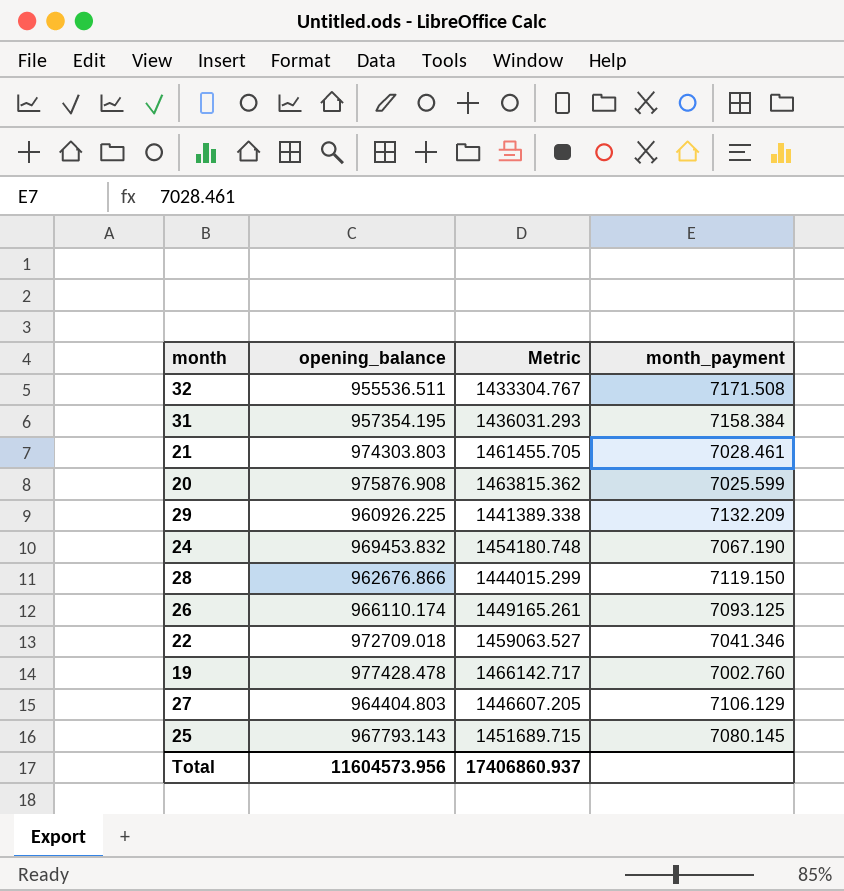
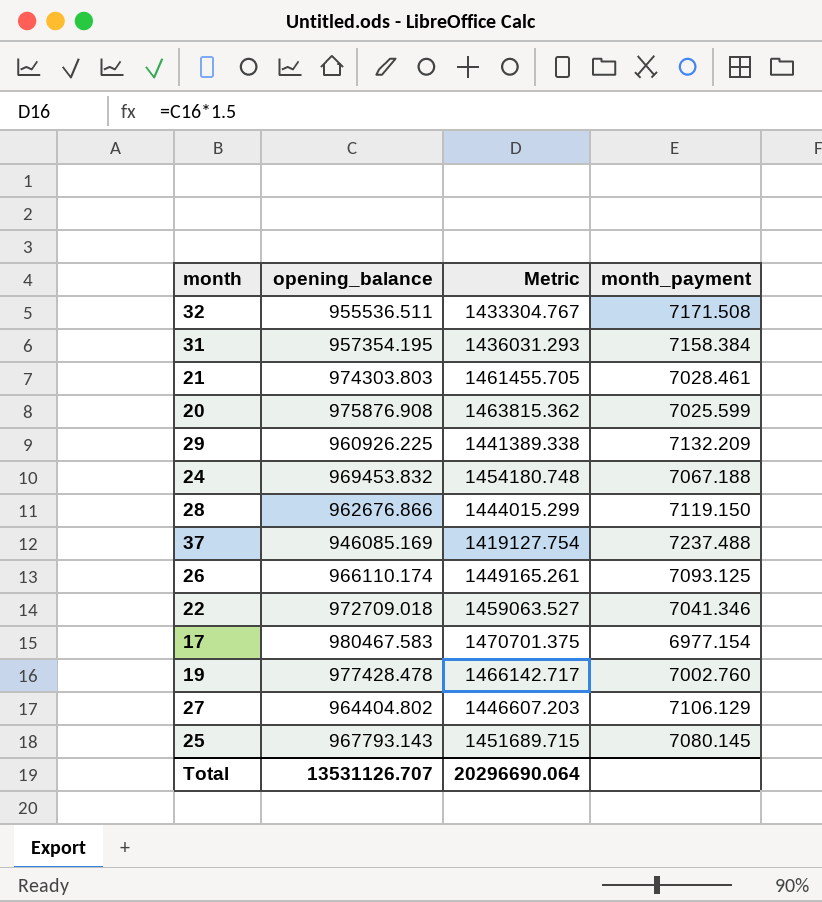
24 | month_payment: 7067.190 -> 7067.188
row 37: none -> 946085.169 | 1419127.754 | 7237.488
row 17: none -> 980467.583 | 1470701.375 | 6977.154
27 | opening_balance: 964404.803 -> 964404.802
27 | Metric: 1446607.205 -> 1446607.203
Total | opening_balance: 11604573.956 -> 13531126.707
Total | Metric: 17406860.937 -> 20296690.064

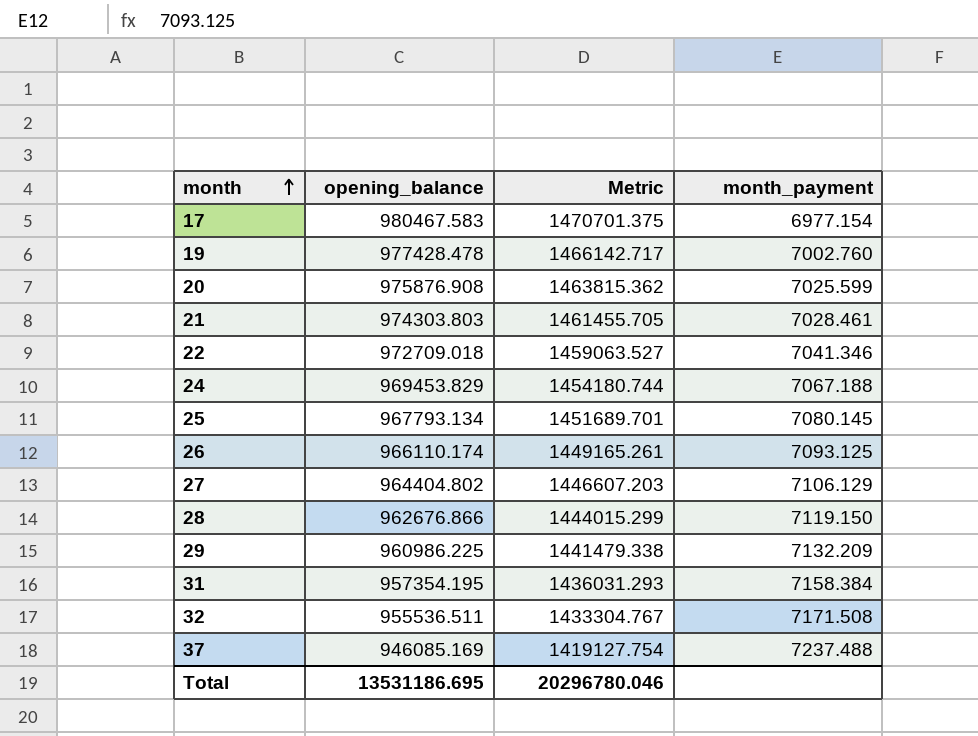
row order: none -> month ascending
24 | opening_balance: 969453.832 -> 969453.829
24 | Metric: 1454180.748 -> 1454180.744
25 | opening_balance: 967793.143 -> 967793.134
25 | Metric: 1451689.715 -> 1451689.701
29 | opening_balance: 960926.225 -> 960986.225
29 | Metric: 1441389.338 -> 1441479.338
Total | opening_balance: 13531126.707 -> 13531186.695
Total | Metric: 20296690.064 -> 20296780.046

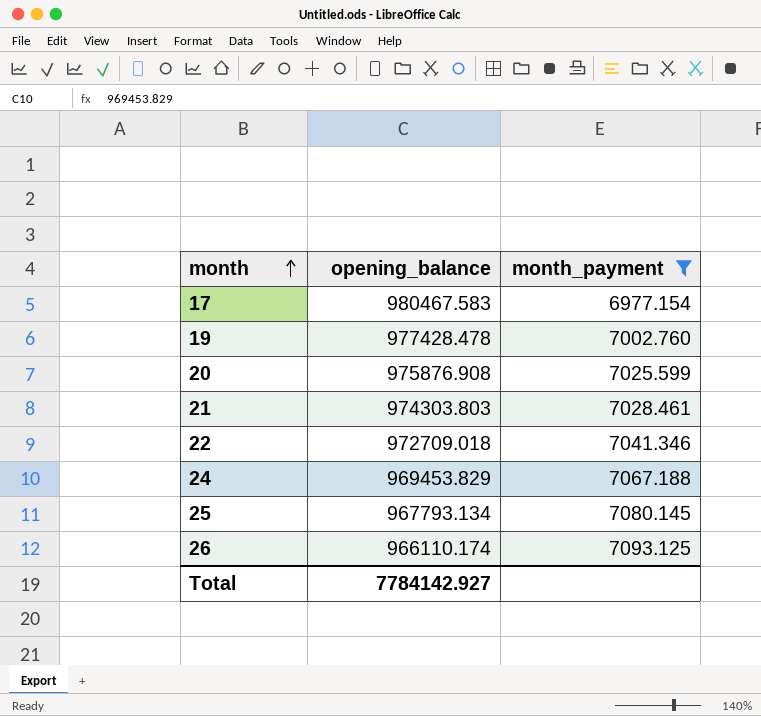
filter: none -> month_payment <= 7093.125
column Metric | formula: [opening_balance] * 1.5 -> none
Total | opening_balance: 13531186.695 -> 7784142.927

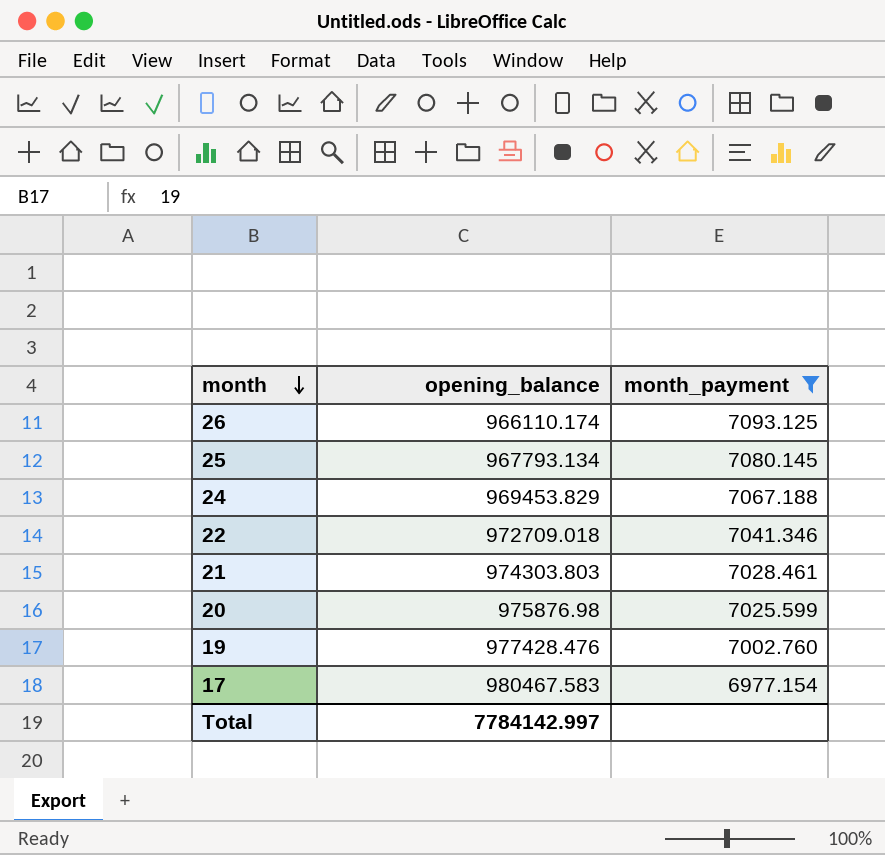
row order: month ascending -> month descending
20 | opening_balance: 975876.908 -> 975876.98
19 | opening_balance: 977428.478 -> 977428.476
Total | opening_balance: 7784142.927 -> 7784142.997

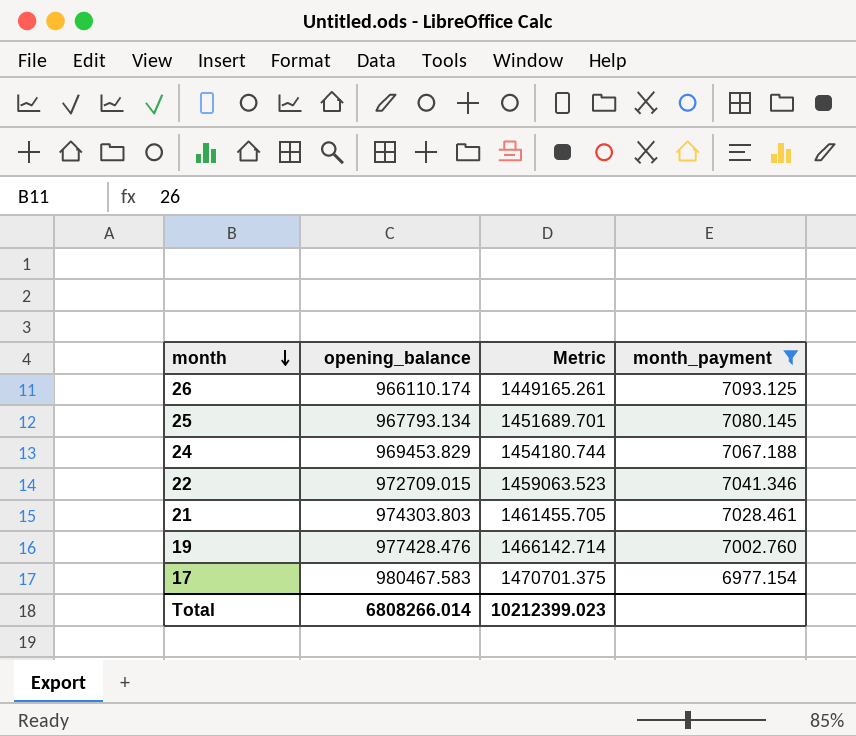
column Metric | formula: none -> [opening_balance] * 1.5
row 20: 975876.98 | 7025.599 -> none
22 | opening_balance: 972709.018 -> 972709.015
Total | opening_balance: 7784142.997 -> 6808266.014

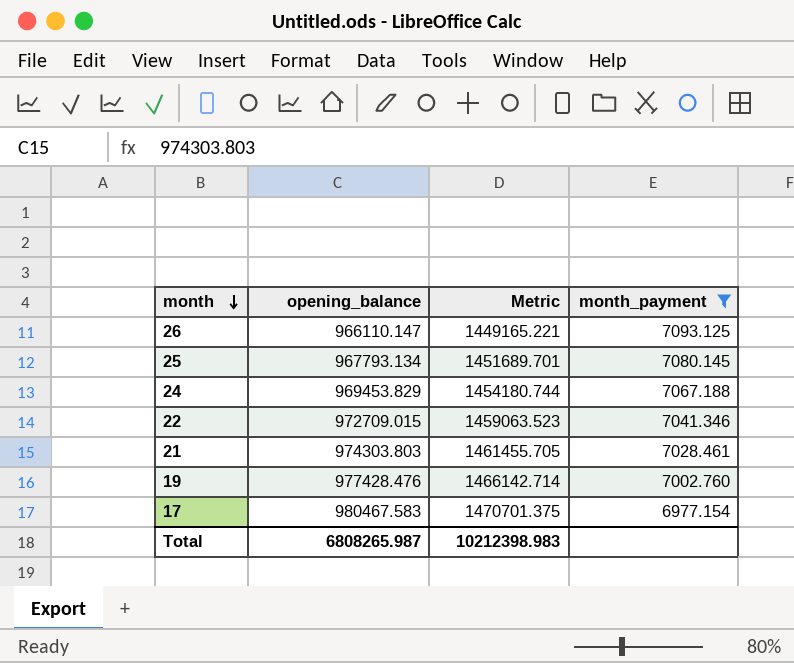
26 | opening_balance: 966110.174 -> 966110.147
26 | Metric: 1449165.261 -> 1449165.221
Total | opening_balance: 6808266.014 -> 6808265.987
Total | Metric: 10212399.023 -> 10212398.983

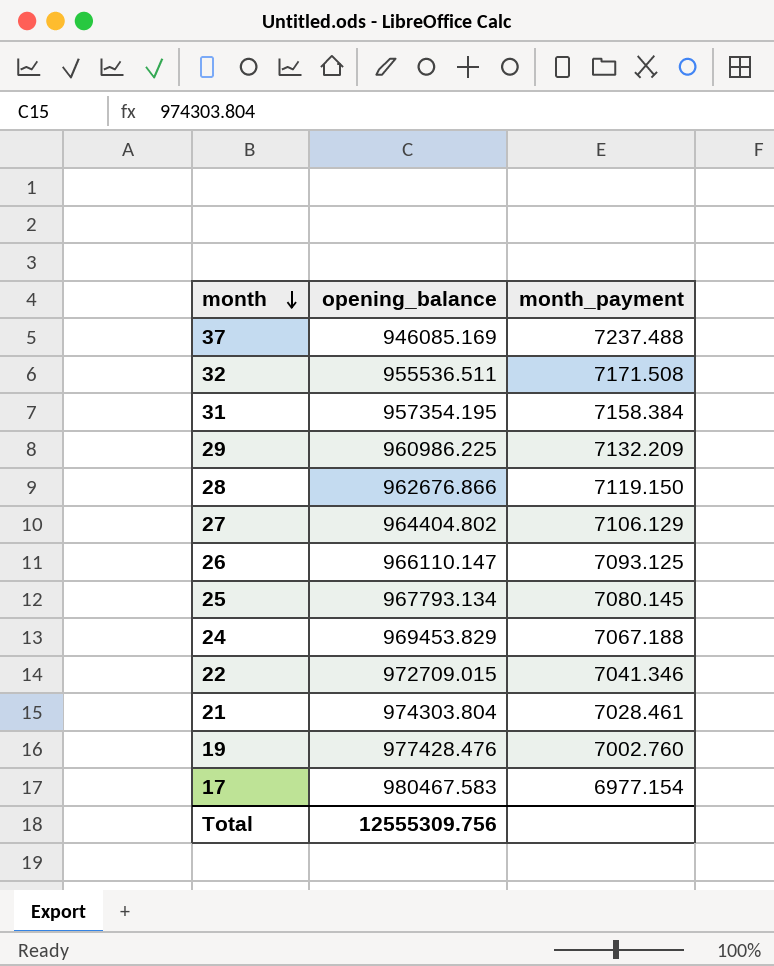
filter: month_payment <= 7093.125 -> none
column Metric | formula: [opening_balance] * 1.5 -> none
21 | opening_balance: 974303.803 -> 974303.804
Total | opening_balance: 6808265.987 -> 12555309.756

